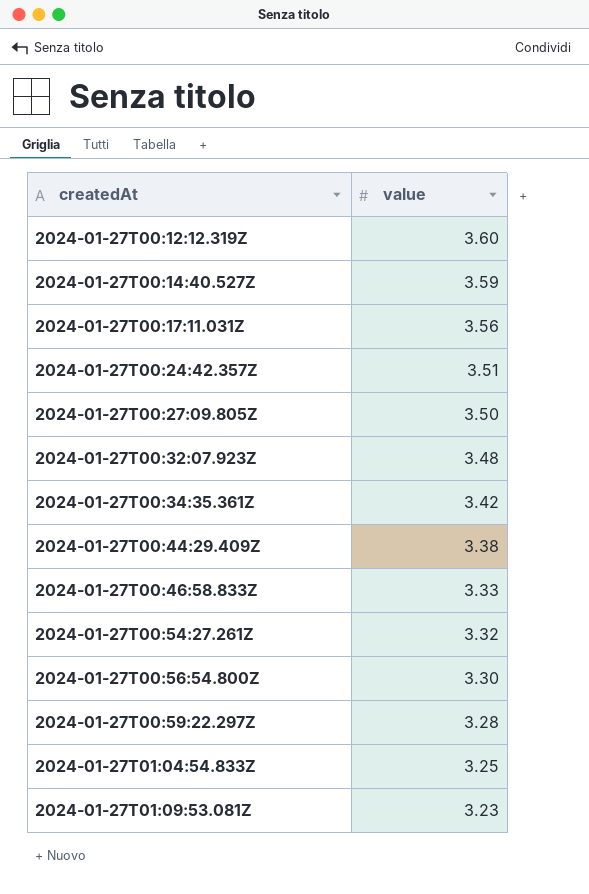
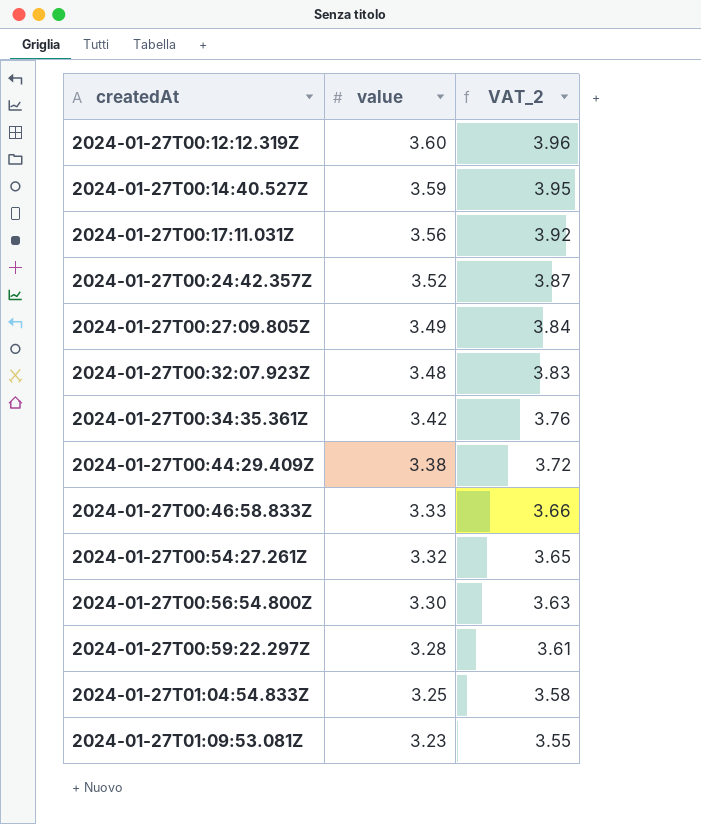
column VAT_2 | formula: none -> [value] * 1.1
2024-01-27T00:24:42.357Z | value: 3.51 -> 3.52
2024-01-27T00:27:09.805Z | value: 3.50 -> 3.49

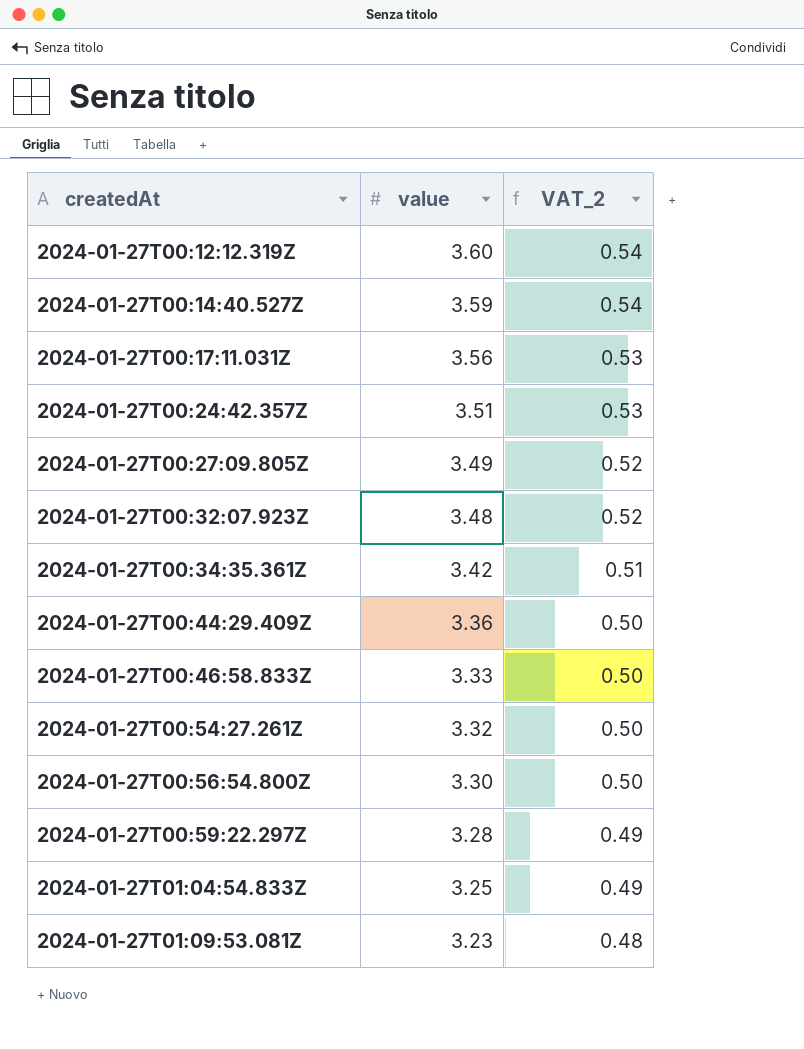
column VAT_2 | formula: [value] * 1.1 -> [value] * 0.15
2024-01-27T00:24:42.357Z | value: 3.52 -> 3.51
2024-01-27T00:44:29.409Z | value: 3.38 -> 3.36

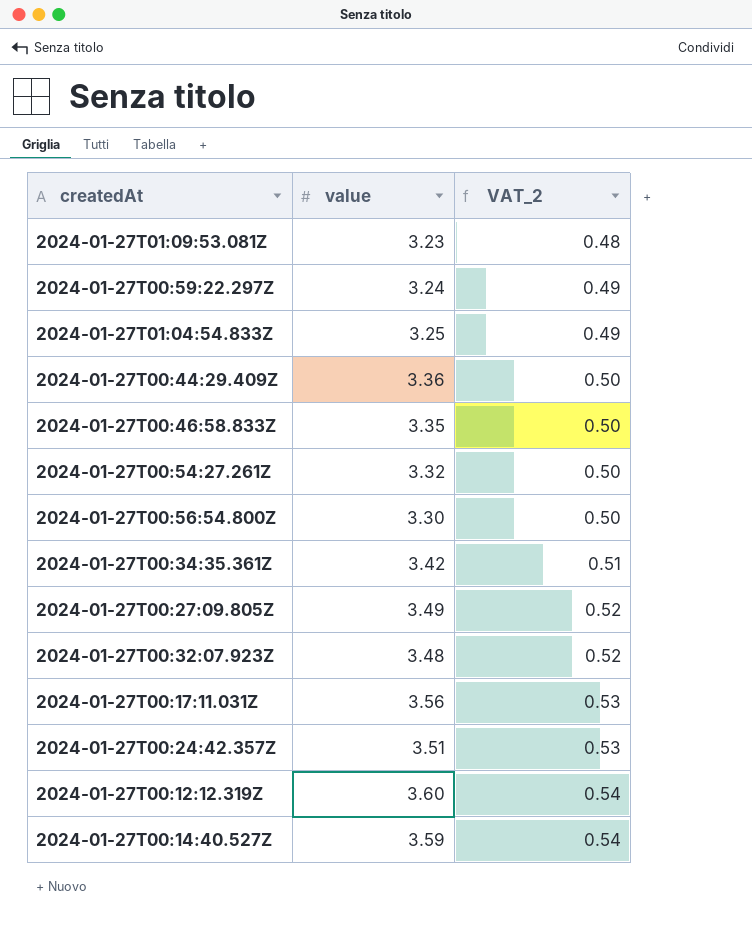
row order: createdAt ascending -> VAT_2 ascending
2024-01-27T00:59:22.297Z | value: 3.28 -> 3.24
2024-01-27T00:46:58.833Z | value: 3.33 -> 3.35

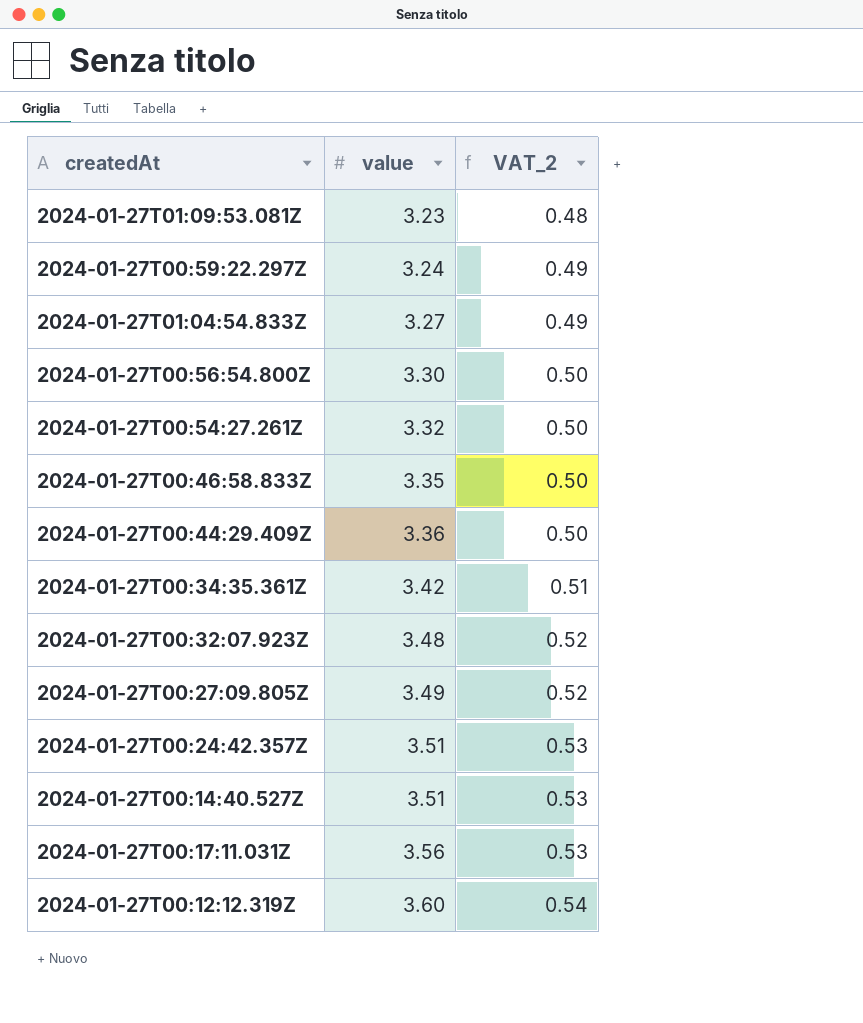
row order: VAT_2 ascending -> value ascending
2024-01-27T01:04:54.833Z | value: 3.25 -> 3.27
2024-01-27T00:14:40.527Z | value: 3.59 -> 3.51
2024-01-27T00:14:40.527Z | VAT_2: 0.54 -> 0.53

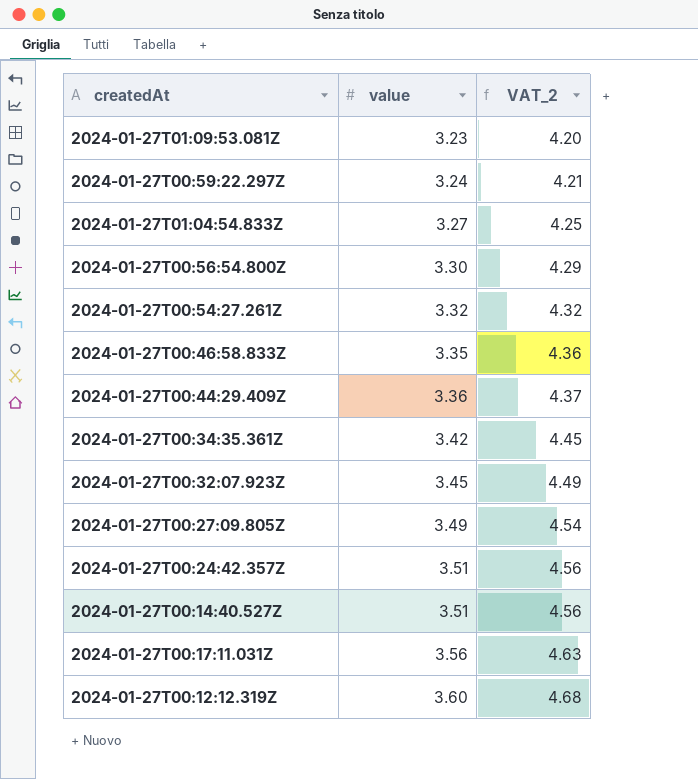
column VAT_2 | formula: [value] * 0.15 -> [value] * 1.3
2024-01-27T00:32:07.923Z | value: 3.48 -> 3.45

